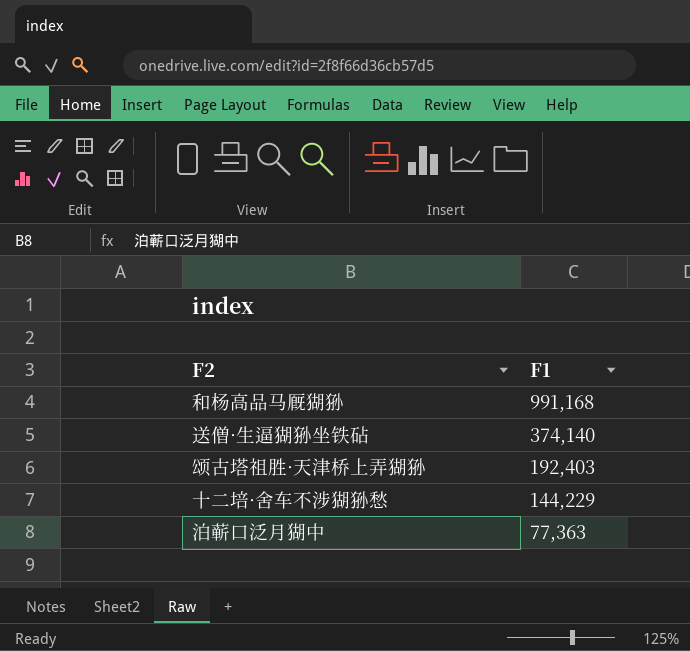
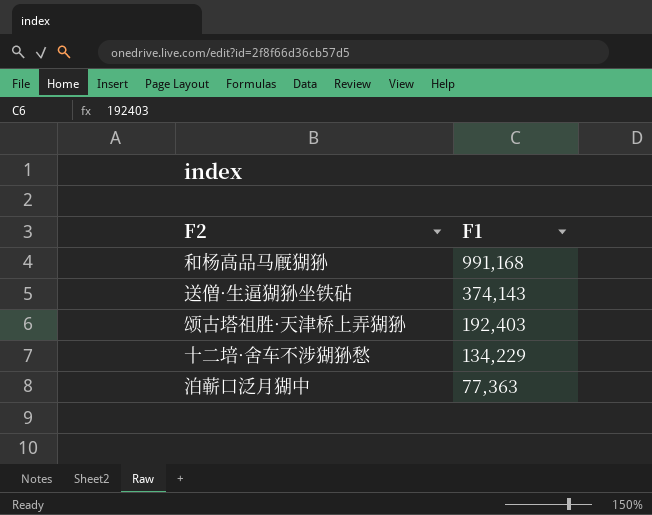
送僧·生逼猢狲坐铁砧 | F1: 374,140 -> 374,143
十二培·舍车不涉猢狲愁 | F1: 144,229 -> 134,229

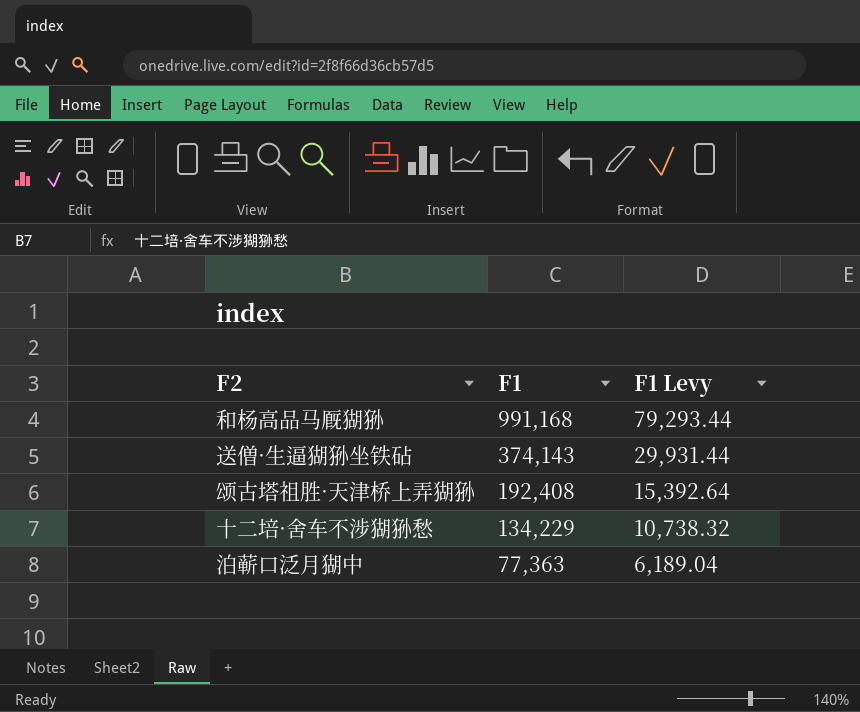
column F1 Levy | formula: none -> [F1] * 0.08
颂古塔祖胜·天津桥上弄猢狲 | F1: 192,403 -> 192,408

